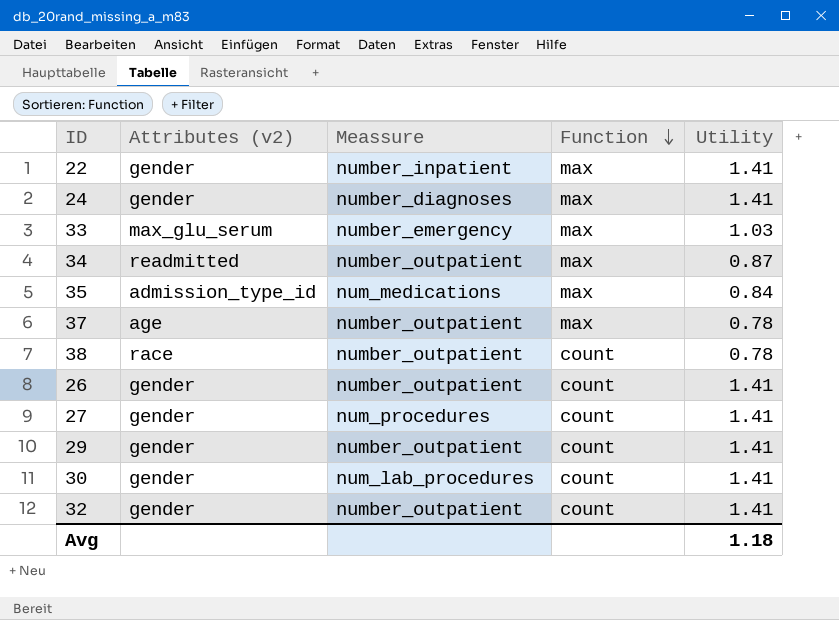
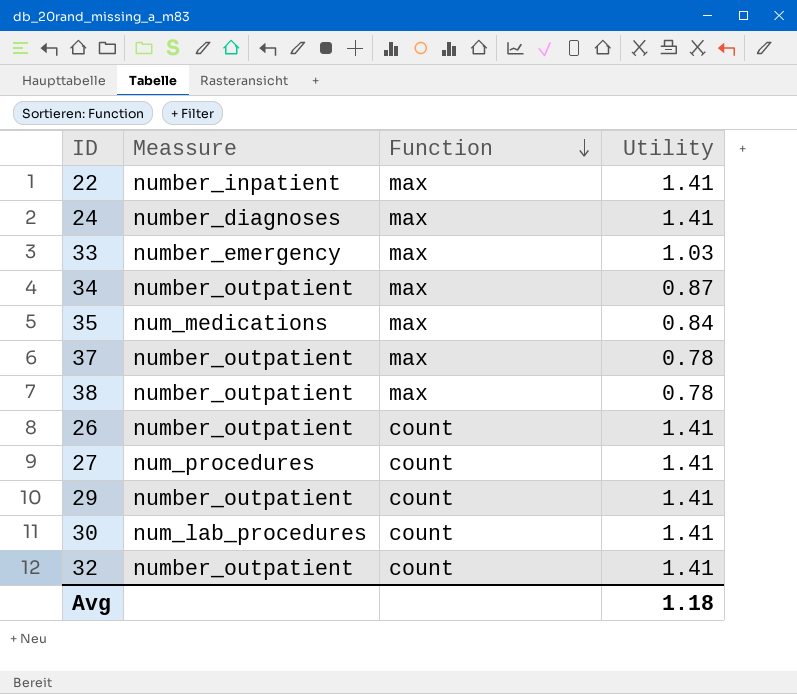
column Attributes (v2) | position: 2 -> none
38 | Function: count -> max

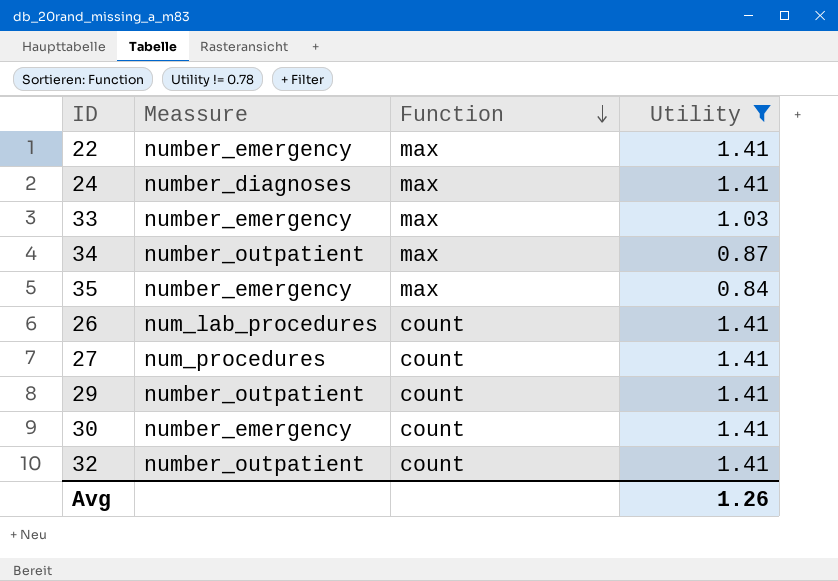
filter: none -> Utility != 0.78
22 | Meassure: number_inpatient -> number_emergency
35 | Meassure: num_medications -> number_emergency
26 | Meassure: number_outpatient -> num_lab_procedures
30 | Meassure: num_lab_procedures -> number_emergency
Avg | Utility: 1.18 -> 1.26

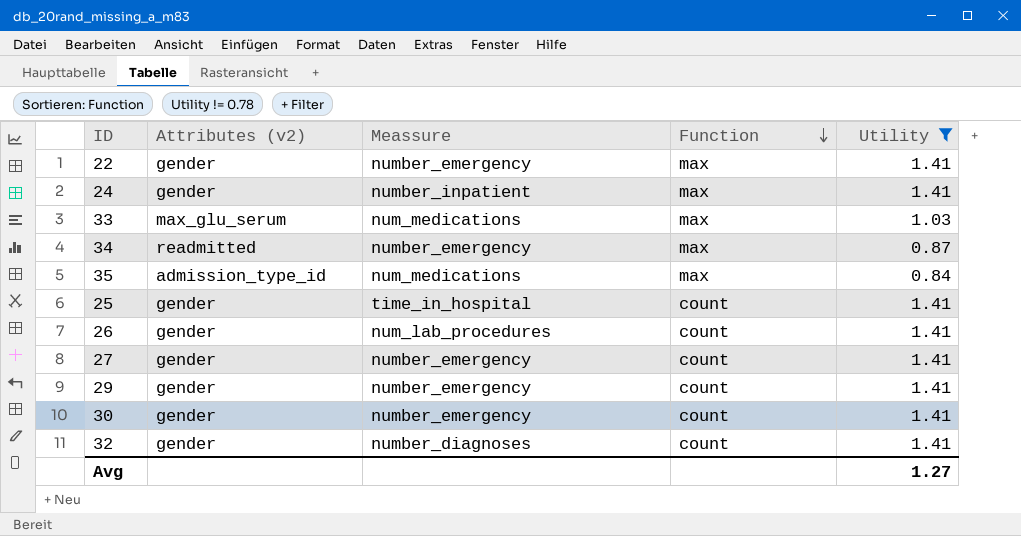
column Attributes (v2) | position: none -> 2
24 | Meassure: number_diagnoses -> number_inpatient
33 | Meassure: number_emergency -> num_medications
34 | Meassure: number_outpatient -> number_emergency
35 | Meassure: number_emergency -> num_medications
row 25: none -> gender | time_in_hospital | count | 1.41
27 | Meassure: num_procedures -> number_emergency
29 | Meassure: number_outpatient -> number_emergency
32 | Meassure: number_outpatient -> number_diagnoses
Avg | Utility: 1.26 -> 1.27

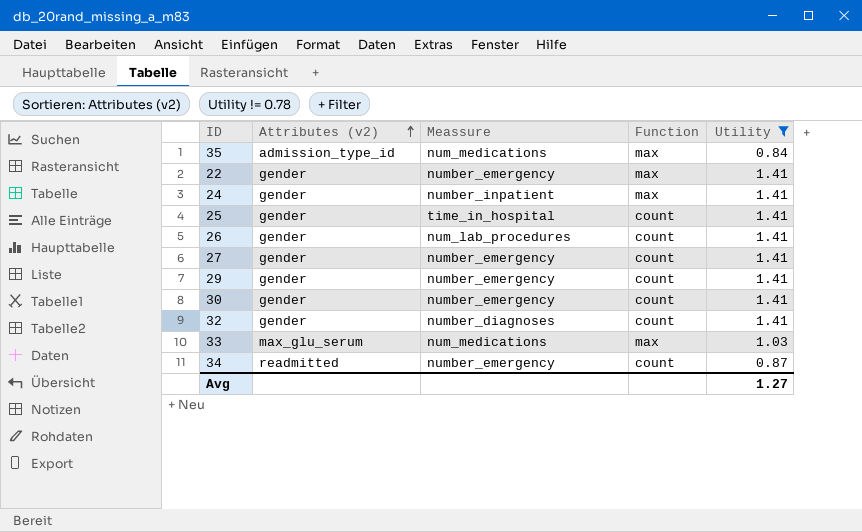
row order: Function descending -> Attributes (v2) ascending
34 | Function: max -> count

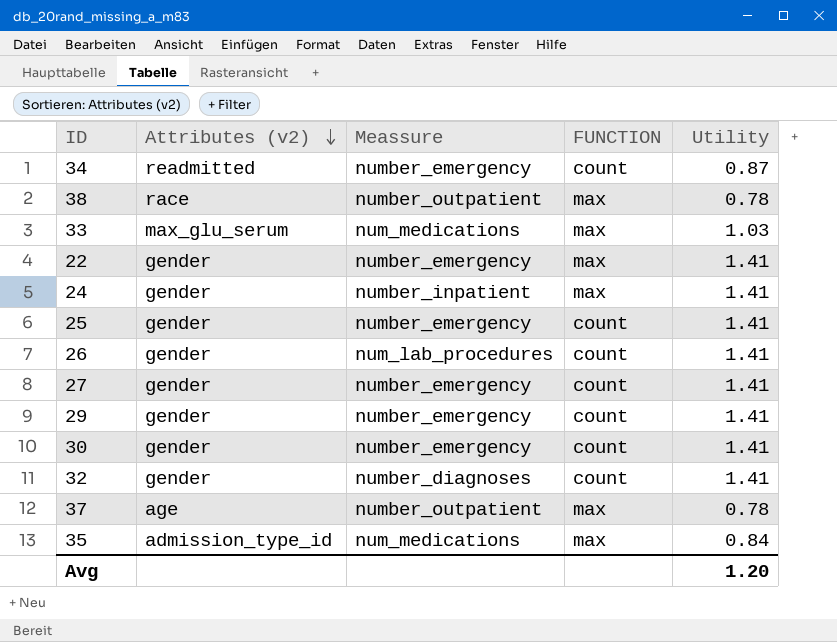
filter: Utility != 0.78 -> none
row order: Attributes (v2) ascending -> Attributes (v2) descending
column name: Function -> FUNCTION
25 | Meassure: time_in_hospital -> number_emergency
Avg | Utility: 1.27 -> 1.20

